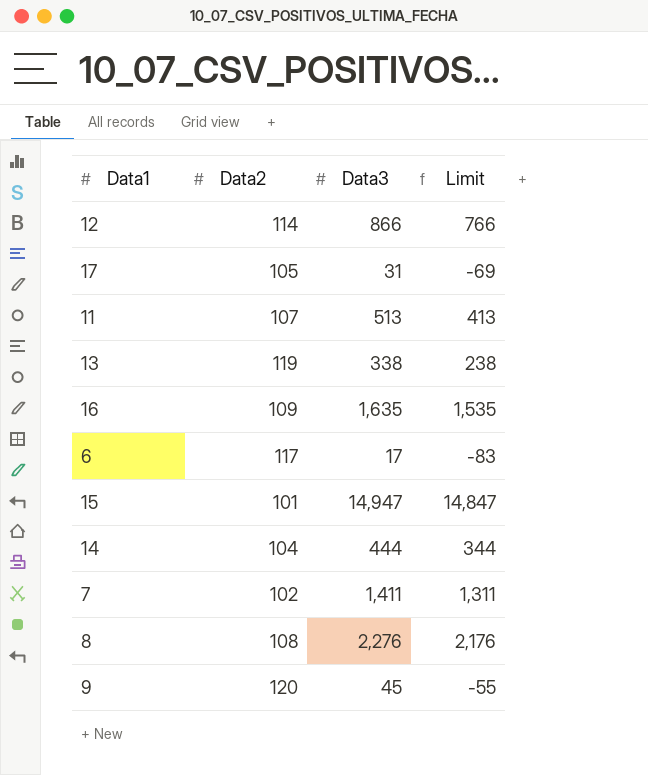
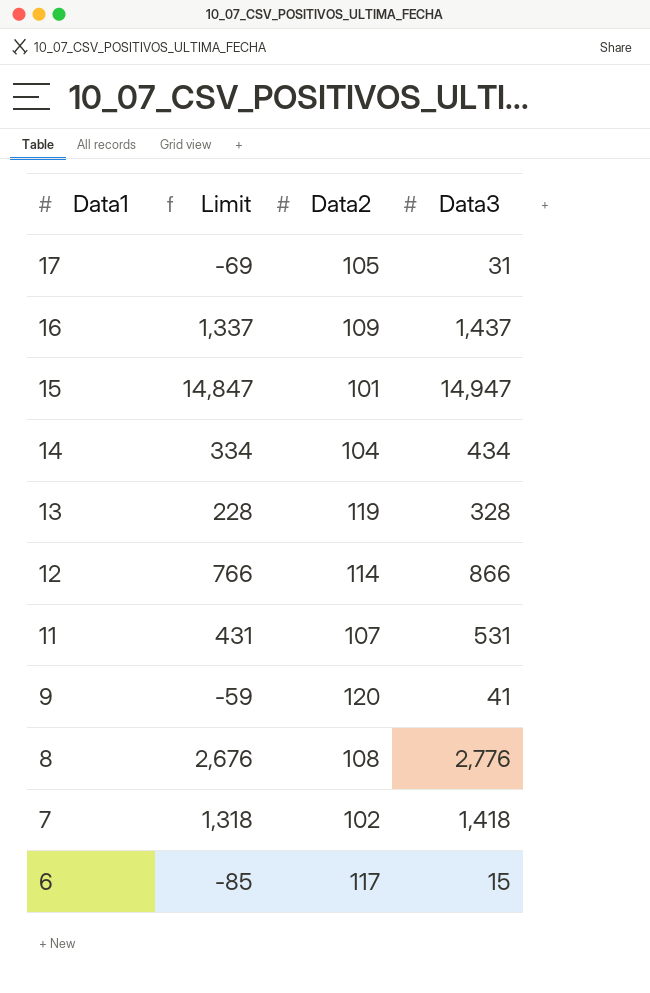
row order: none -> Data1 descending
column Limit | position: 4 -> 2
16 | Limit: 1,535 -> 1,337
16 | Data3: 1,635 -> 1,437
14 | Limit: 344 -> 334
14 | Data3: 444 -> 434
13 | Limit: 238 -> 228
13 | Data3: 338 -> 328
11 | Limit: 413 -> 431
11 | Data3: 513 -> 531
9 | Limit: -55 -> -59
9 | Data3: 45 -> 41
8 | Limit: 2,176 -> 2,676
8 | Data3: 2,276 -> 2,776
7 | Limit: 1,311 -> 1,318
7 | Data3: 1,411 -> 1,418
6 | Limit: -83 -> -85
6 | Data3: 17 -> 15

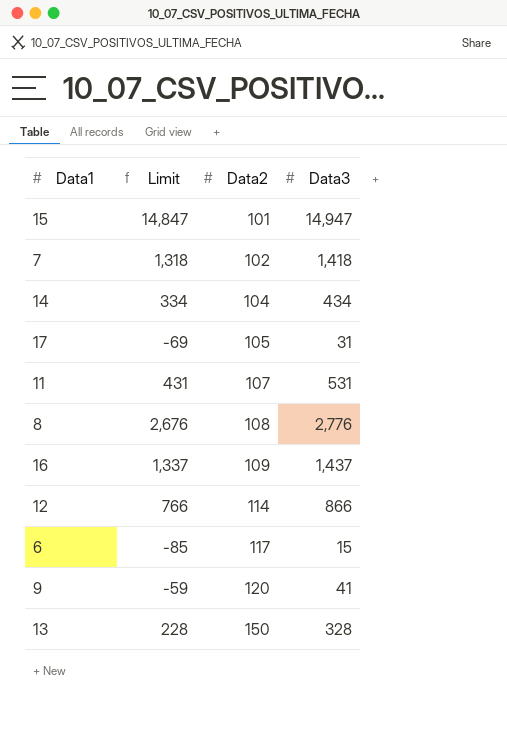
row order: Data1 descending -> Data2 ascending
13 | Data2: 119 -> 150

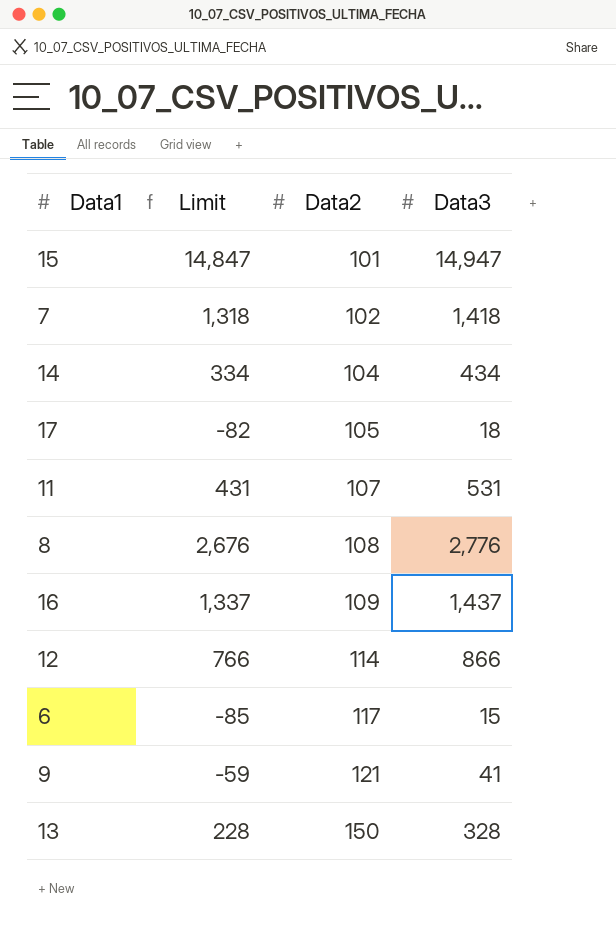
17 | Limit: -69 -> -82
17 | Data3: 31 -> 18
9 | Data2: 120 -> 121

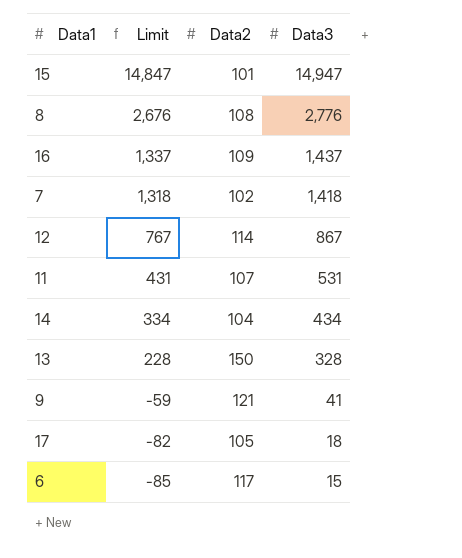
row order: Data2 ascending -> Limit descending
12 | Limit: 766 -> 767
12 | Data3: 866 -> 867

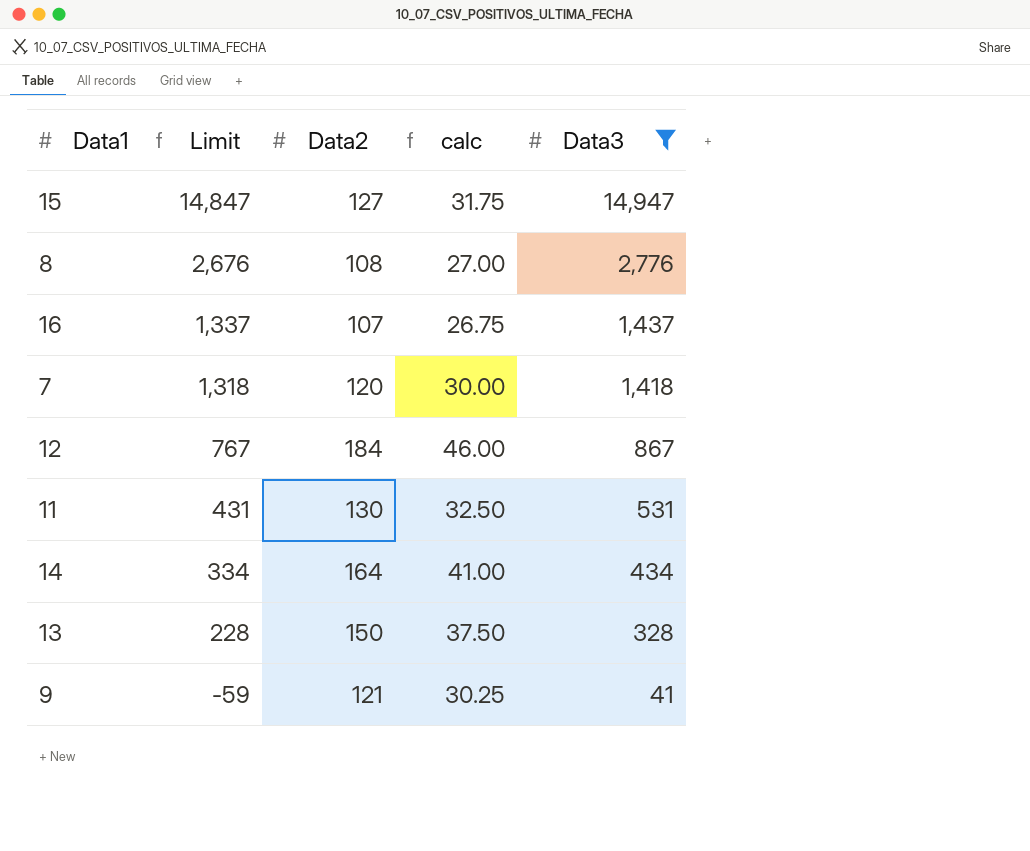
filter: none -> Data3 >= 41
column calc | formula: none -> [Data2] * 0.25
15 | Data2: 101 -> 127
16 | Data2: 109 -> 107
7 | Data2: 102 -> 120
12 | Data2: 114 -> 184
11 | Data2: 107 -> 130
14 | Data2: 104 -> 164

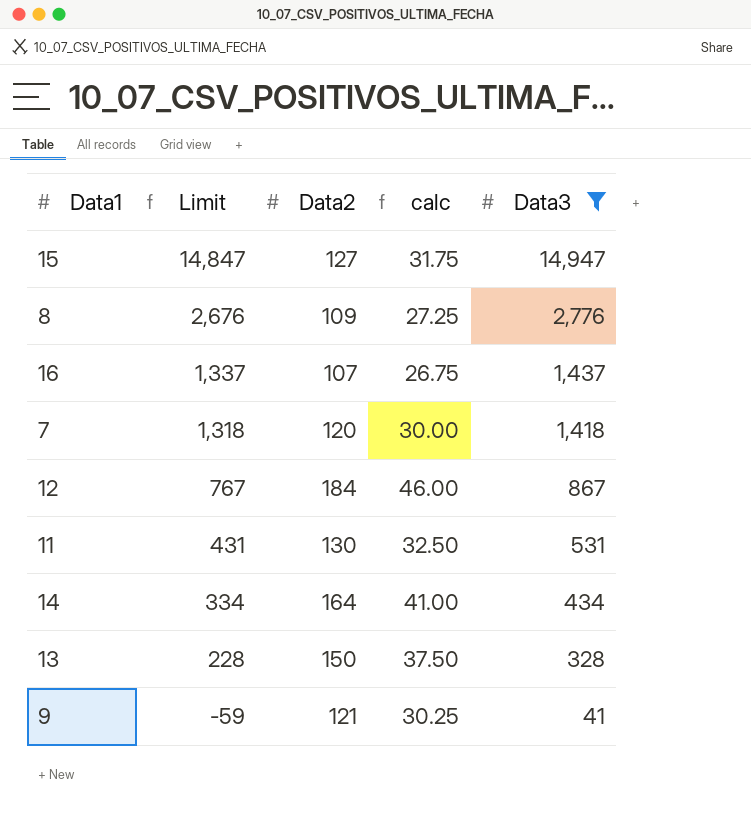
8 | Data2: 108 -> 109
8 | calc: 27.00 -> 27.25

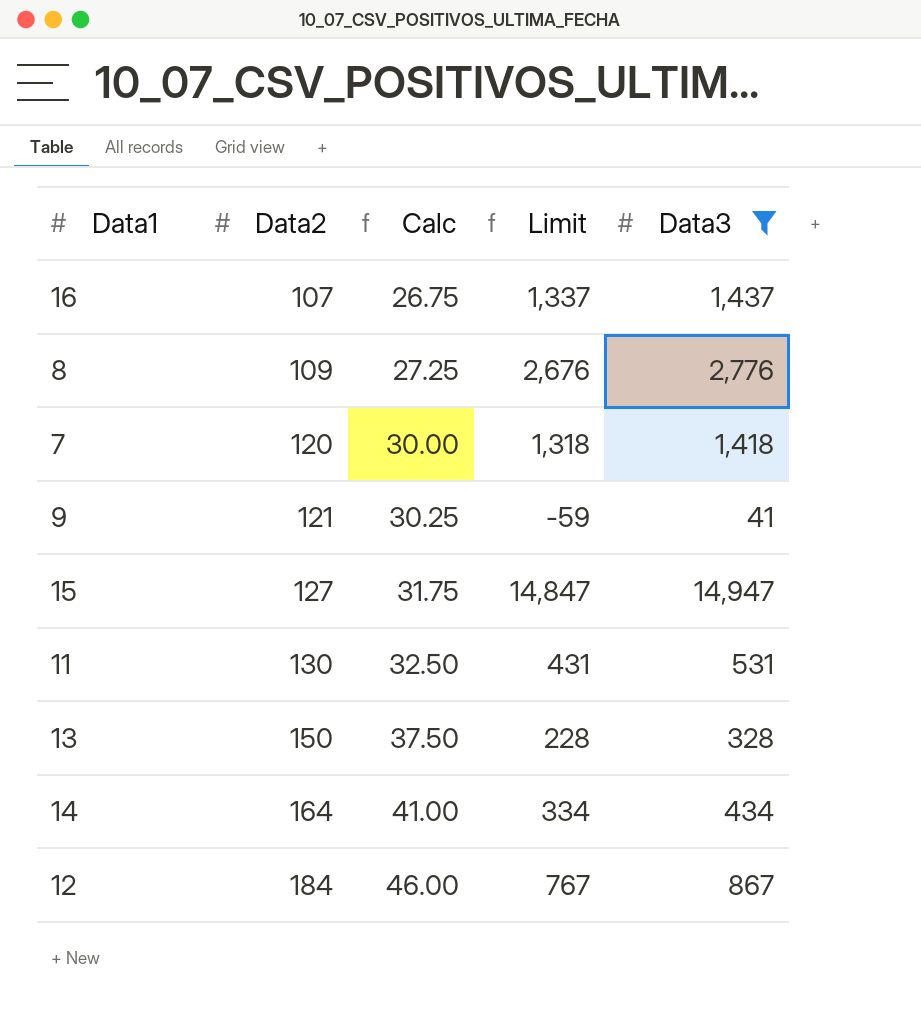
row order: Limit descending -> Data2 ascending
column name: calc -> Calc
column Limit | position: 2 -> 4

